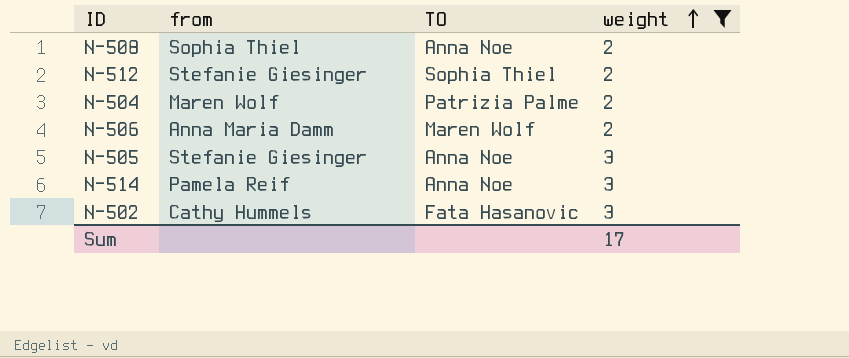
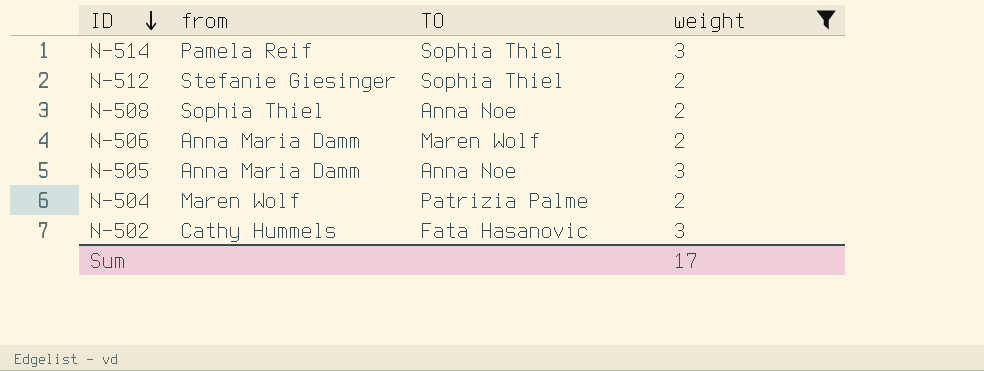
row order: weight ascending -> ID descending
N-514 | TO: Anna Noe -> Sophia Thiel
N-505 | from: Stefanie Giesinger -> Anna Maria Damm

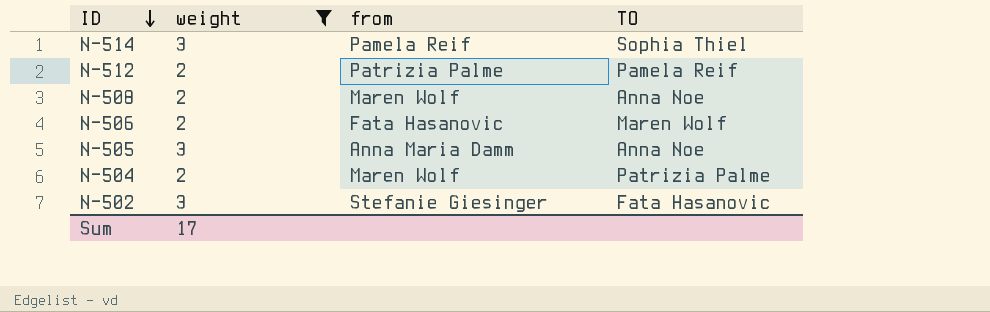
column weight | position: 4 -> 2
N-512 | from: Stefanie Giesinger -> Patrizia Palme
N-512 | TO: Sophia Thiel -> Pamela Reif
N-508 | from: Sophia Thiel -> Maren Wolf
N-506 | from: Anna Maria Damm -> Fata Hasanovic
N-502 | from: Cathy Hummels -> Stefanie Giesinger

